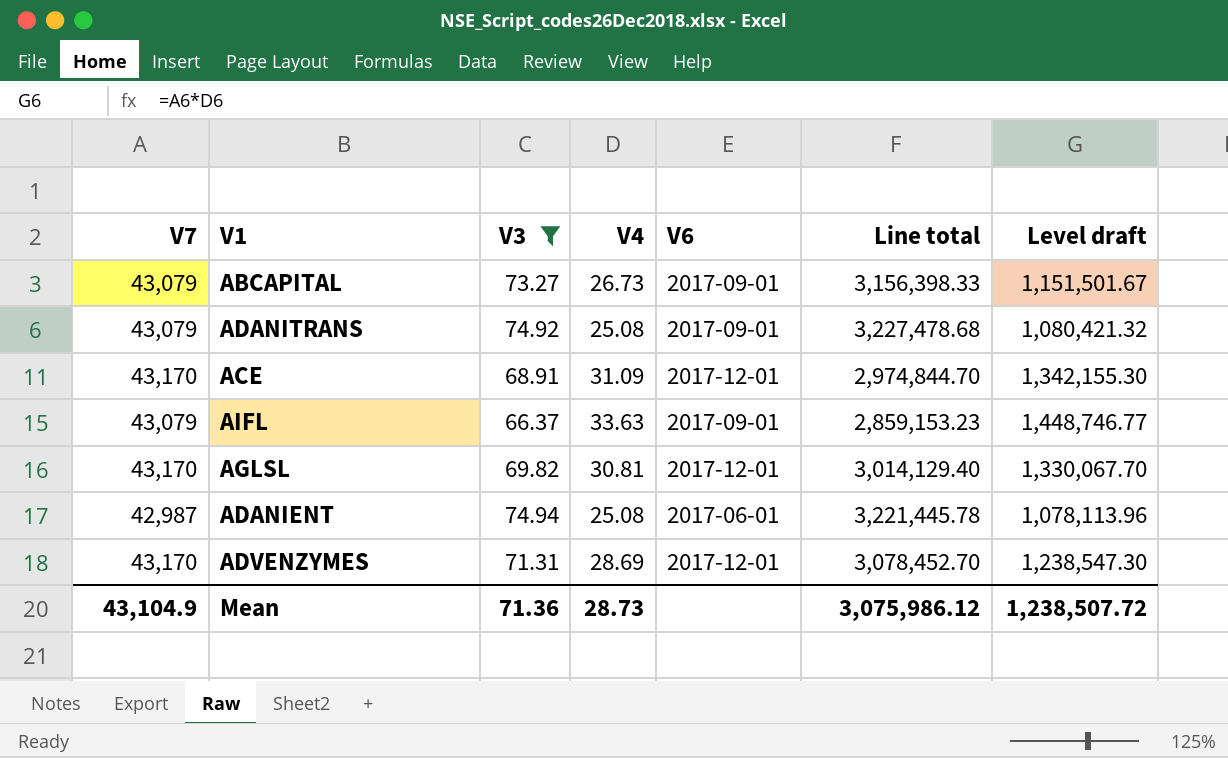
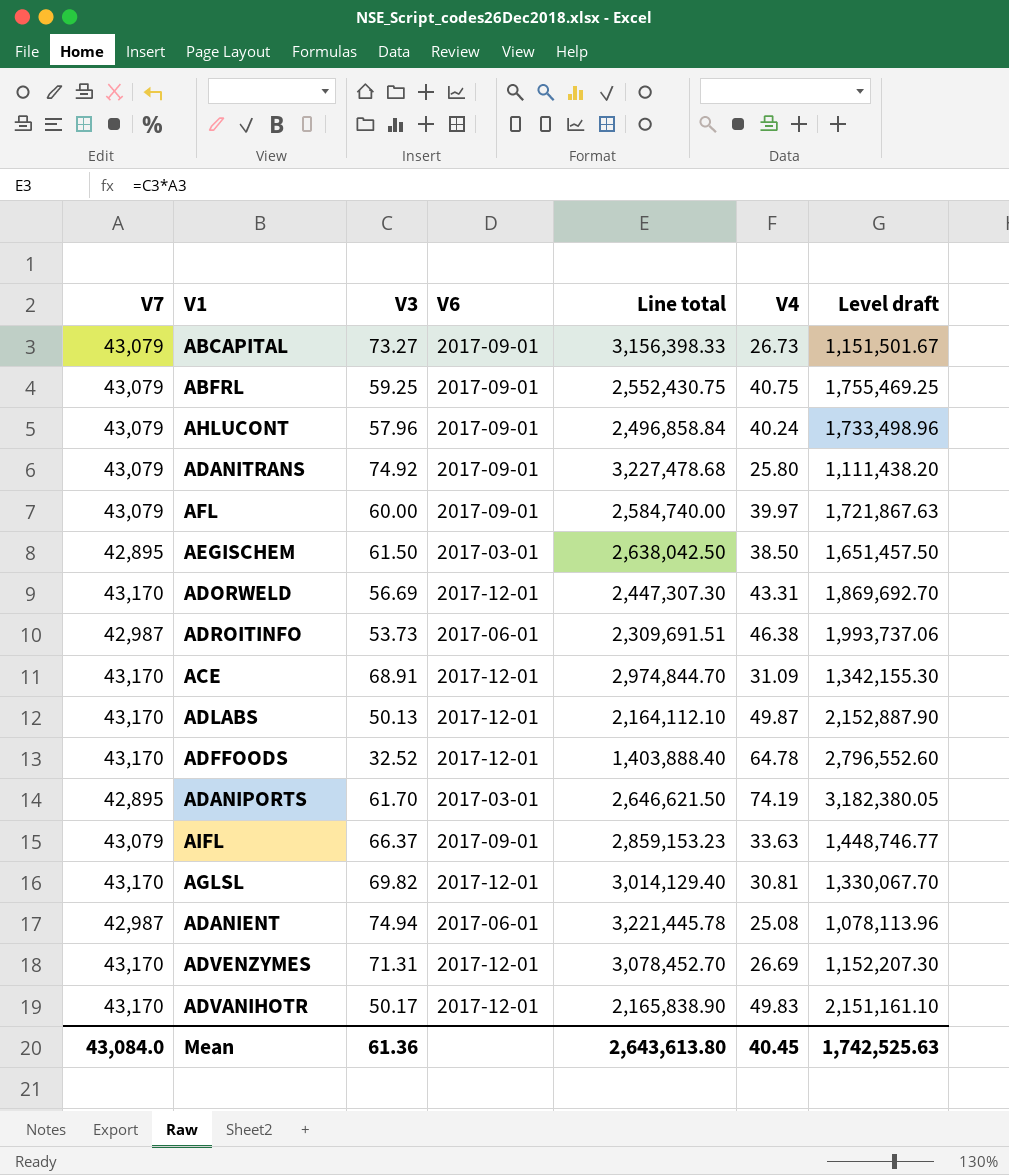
filter: V3 >= 66.37 -> none
column V4 | position: 4 -> 6
ADANITRANS | V4: 25.08 -> 25.80
ADANITRANS | Level draft: 1,080,421.32 -> 1,111,438.20
ADVENZYMES | V4: 28.69 -> 26.69
ADVENZYMES | Level draft: 1,238,547.30 -> 1,152,207.30
Mean | V7: 43,104.9 -> 43,084.0
Mean | V3: 71.36 -> 61.36
Mean | Line total: 3,075,986.12 -> 2,643,613.80
Mean | V4: 28.73 -> 40.45
Mean | Level draft: 1,238,507.72 -> 1,742,525.63

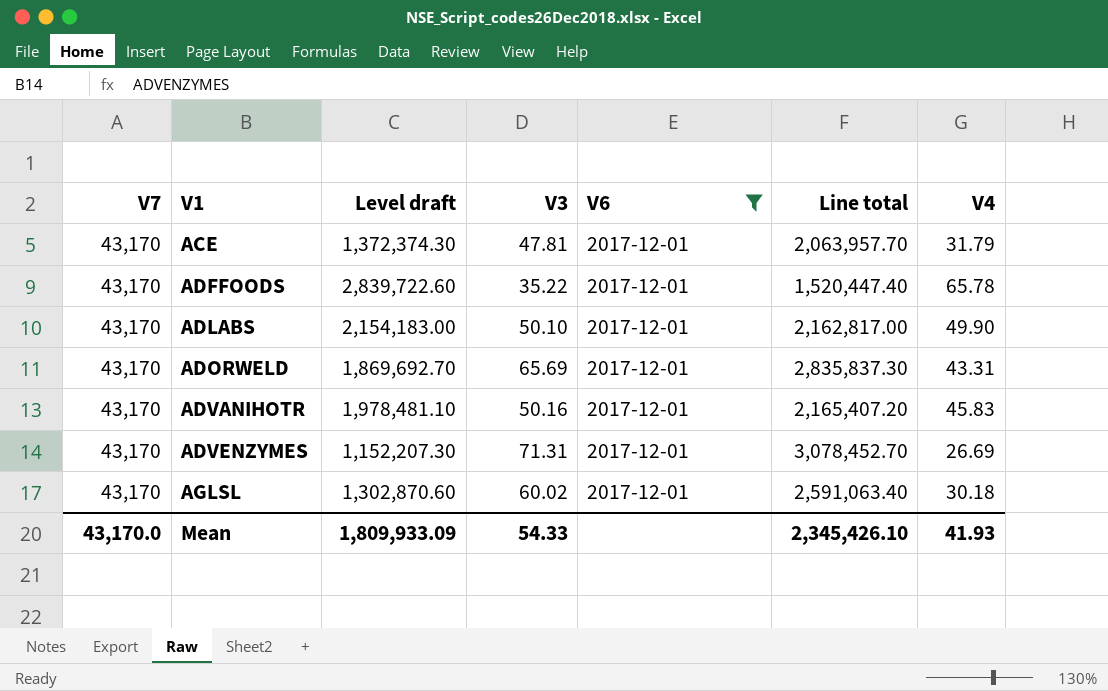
filter: none -> V6 = 2017-12-01
row order: none -> V1 ascending
column Level draft | position: 7 -> 3
ACE | Level draft: 1,342,155.30 -> 1,372,374.30
ACE | V3: 68.91 -> 47.81
ACE | Line total: 2,974,844.70 -> 2,063,957.70
ACE | V4: 31.09 -> 31.79
ADFFOODS | Level draft: 2,796,552.60 -> 2,839,722.60
ADFFOODS | V3: 32.52 -> 35.22
ADFFOODS | Line total: 1,403,888.40 -> 1,520,447.40
ADFFOODS | V4: 64.78 -> 65.78
ADLABS | Level draft: 2,152,887.90 -> 2,154,183.00
ADLABS | V3: 50.13 -> 50.10
ADLABS | Line total: 2,164,112.10 -> 2,162,817.00
ADLABS | V4: 49.87 -> 49.90
ADORWELD | V3: 56.69 -> 65.69
ADORWELD | Line total: 2,447,307.30 -> 2,835,837.30
ADVANIHOTR | Level draft: 2,151,161.10 -> 1,978,481.10
ADVANIHOTR | V3: 50.17 -> 50.16
ADVANIHOTR | Line total: 2,165,838.90 -> 2,165,407.20
ADVANIHOTR | V4: 49.83 -> 45.83
AGLSL | Level draft: 1,330,067.70 -> 1,302,870.60
AGLSL | V3: 69.82 -> 60.02
AGLSL | Line total: 3,014,129.40 -> 2,591,063.40
AGLSL | V4: 30.81 -> 30.18
Mean | V7: 43,084.0 -> 43,170.0
Mean | Level draft: 1,742,525.63 -> 1,809,933.09
Mean | V3: 61.36 -> 54.33
Mean | Line total: 2,643,613.80 -> 2,345,426.10
Mean | V4: 40.45 -> 41.93

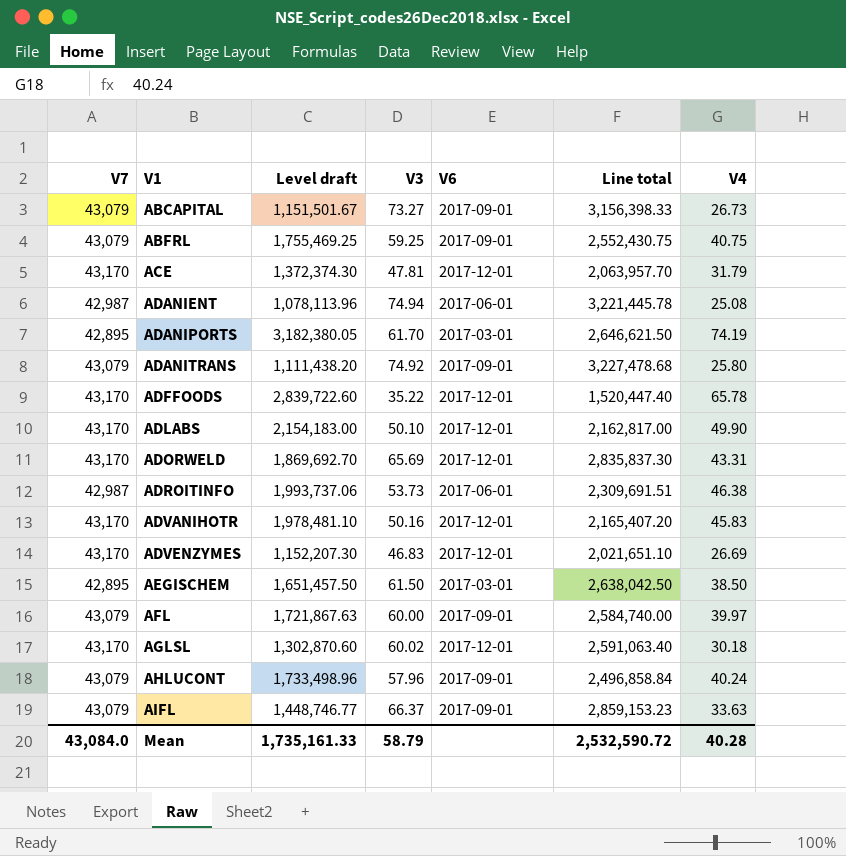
filter: V6 = 2017-12-01 -> none
ADVENZYMES | V3: 71.31 -> 46.83
ADVENZYMES | Line total: 3,078,452.70 -> 2,021,651.10
Mean | V7: 43,170.0 -> 43,084.0
Mean | Level draft: 1,809,933.09 -> 1,735,161.33
Mean | V3: 54.33 -> 58.79
Mean | Line total: 2,345,426.10 -> 2,532,590.72
Mean | V4: 41.93 -> 40.28

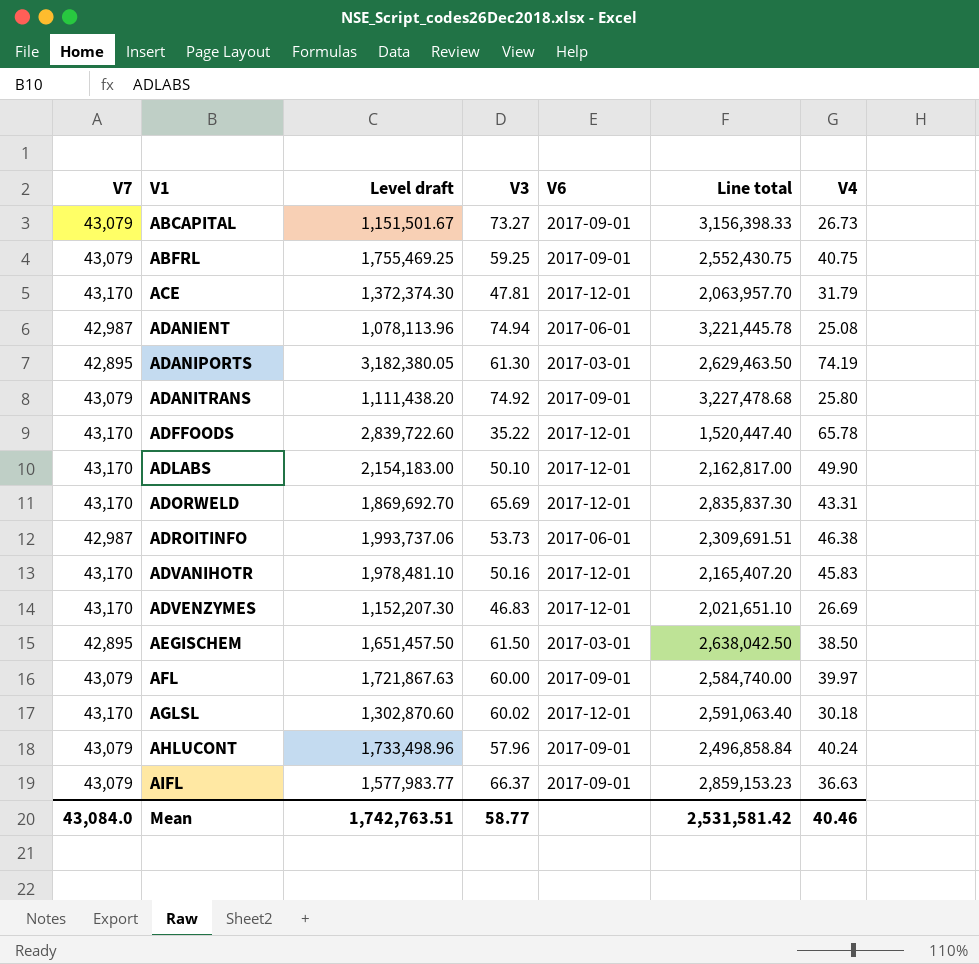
ADANIPORTS | V3: 61.70 -> 61.30
ADANIPORTS | Line total: 2,646,621.50 -> 2,629,463.50
AIFL | Level draft: 1,448,746.77 -> 1,577,983.77
AIFL | V4: 33.63 -> 36.63
Mean | Level draft: 1,735,161.33 -> 1,742,763.51
Mean | V3: 58.79 -> 58.77
Mean | Line total: 2,532,590.72 -> 2,531,581.42
Mean | V4: 40.28 -> 40.46

